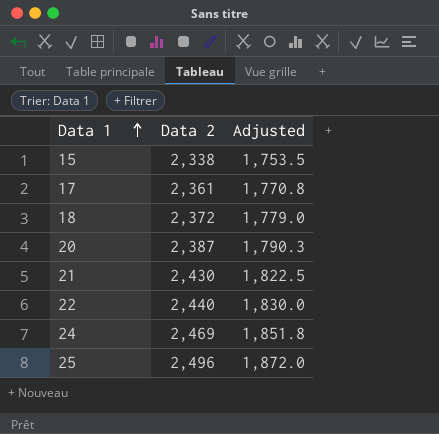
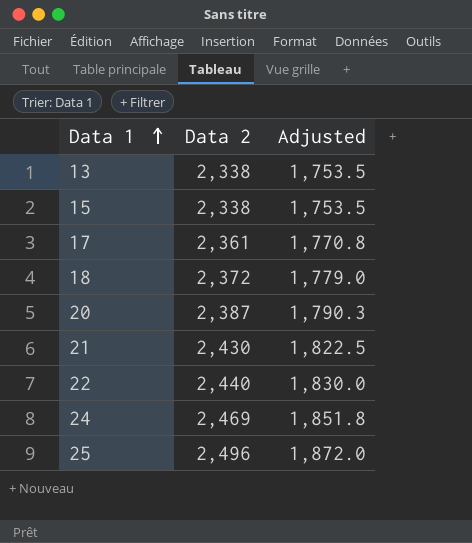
row 13: none -> 2,338 | 1,753.5

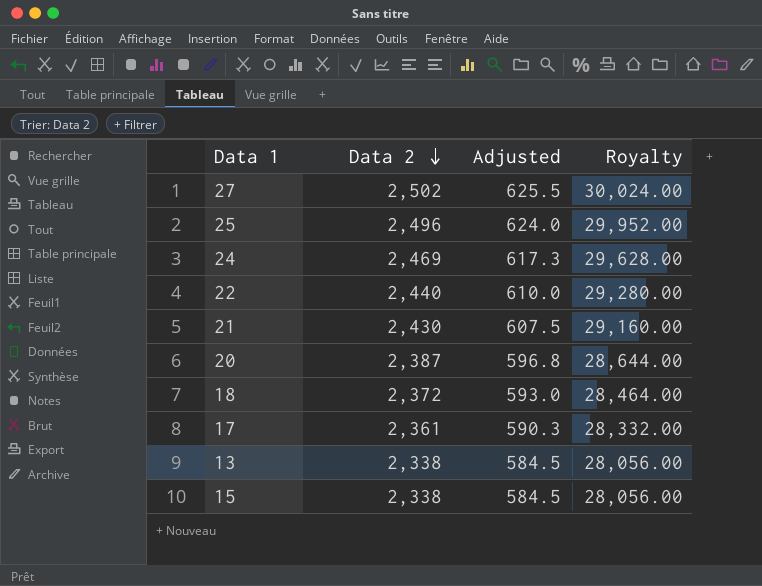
row order: Data 1 ascending -> Data 2 descending
column Adjusted | formula: [Data 2] * 0.75 -> [Data 2] * 0.25
column Royalty | formula: none -> [Data 2] * 12
row 27: none -> 2,502 | 625.5 | 30,024.00

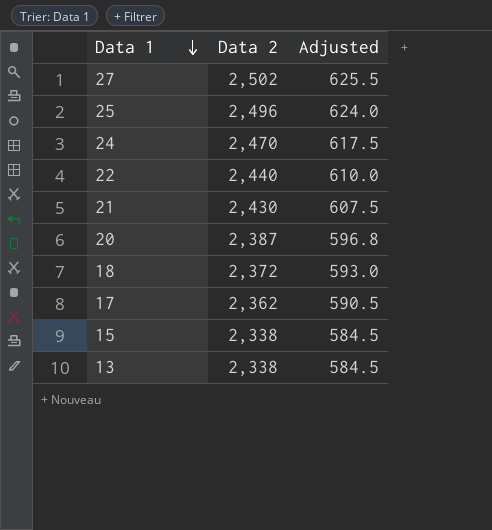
row order: Data 2 descending -> Data 1 descending
column Royalty | formula: [Data 2] * 12 -> none
24 | Data 2: 2,469 -> 2,470
24 | Adjusted: 617.3 -> 617.5
17 | Data 2: 2,361 -> 2,362
17 | Adjusted: 590.3 -> 590.5

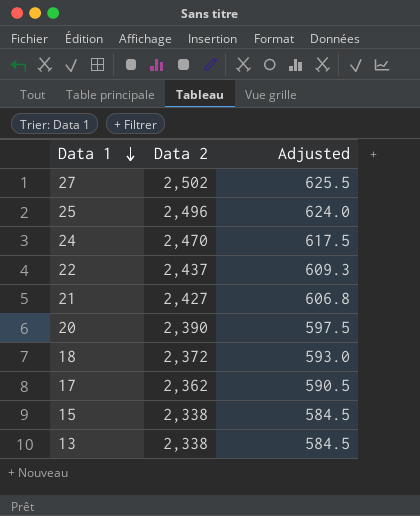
22 | Data 2: 2,440 -> 2,437
22 | Adjusted: 610.0 -> 609.3
21 | Data 2: 2,430 -> 2,427
21 | Adjusted: 607.5 -> 606.8
20 | Data 2: 2,387 -> 2,390
20 | Adjusted: 596.8 -> 597.5

